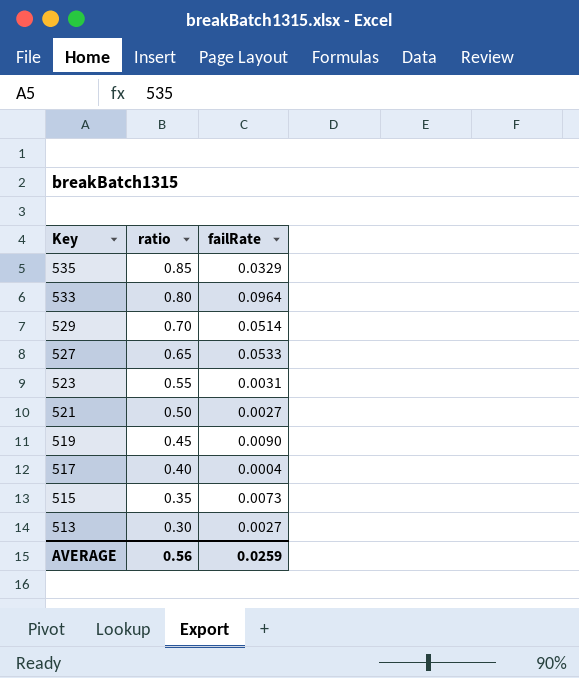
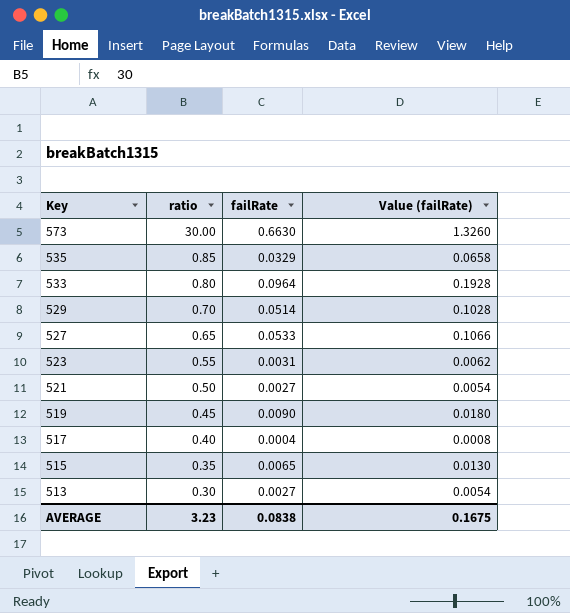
column Value (failRate) | formula: none -> [failRate] * 2
row 573: none -> 30.00 | 0.6630 | 1.3260
515 | failRate: 0.0073 -> 0.0065
AVERAGE | ratio: 0.56 -> 3.23
AVERAGE | failRate: 0.0259 -> 0.0838

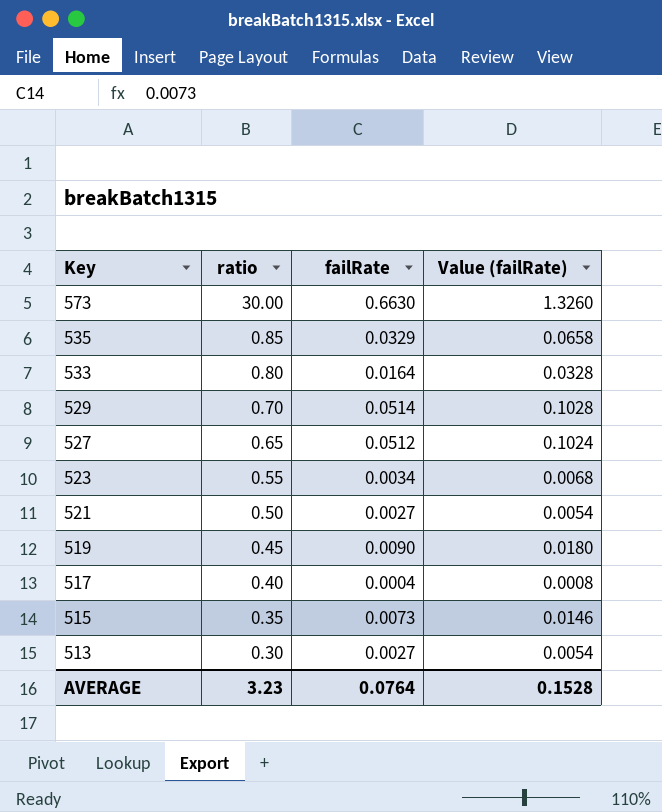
533 | failRate: 0.0964 -> 0.0164
533 | Value (failRate): 0.1928 -> 0.0328
527 | failRate: 0.0533 -> 0.0512
527 | Value (failRate): 0.1066 -> 0.1024
523 | failRate: 0.0031 -> 0.0034
523 | Value (failRate): 0.0062 -> 0.0068
515 | failRate: 0.0065 -> 0.0073
515 | Value (failRate): 0.0130 -> 0.0146
AVERAGE | failRate: 0.0838 -> 0.0764
AVERAGE | Value (failRate): 0.1675 -> 0.1528

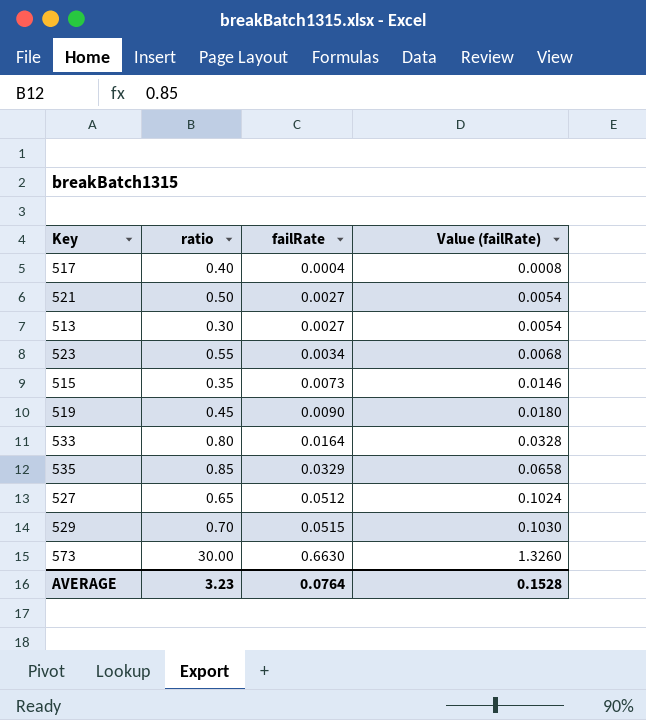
row order: Key descending -> failRate ascending
529 | failRate: 0.0514 -> 0.0515
529 | Value (failRate): 0.1028 -> 0.1030

